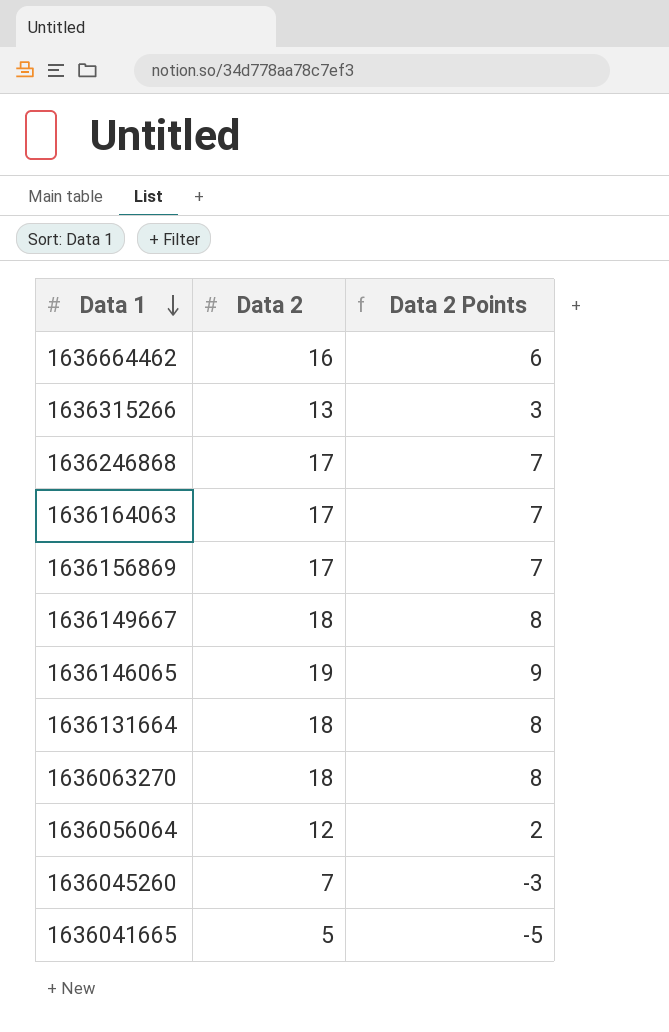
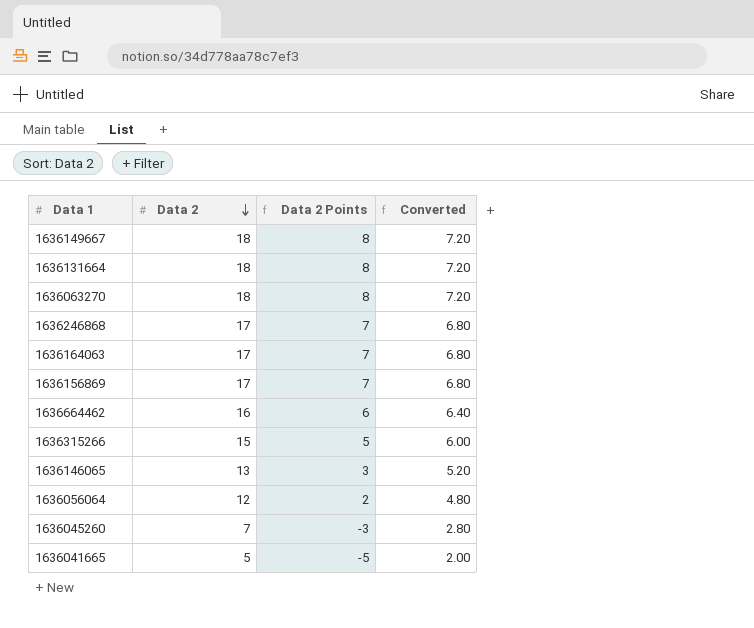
row order: Data 1 descending -> Data 2 descending
column Converted | formula: none -> [Data 2] * 0.4
1636315266 | Data 2: 13 -> 15
1636315266 | Data 2 Points: 3 -> 5
1636146065 | Data 2: 19 -> 13
1636146065 | Data 2 Points: 9 -> 3

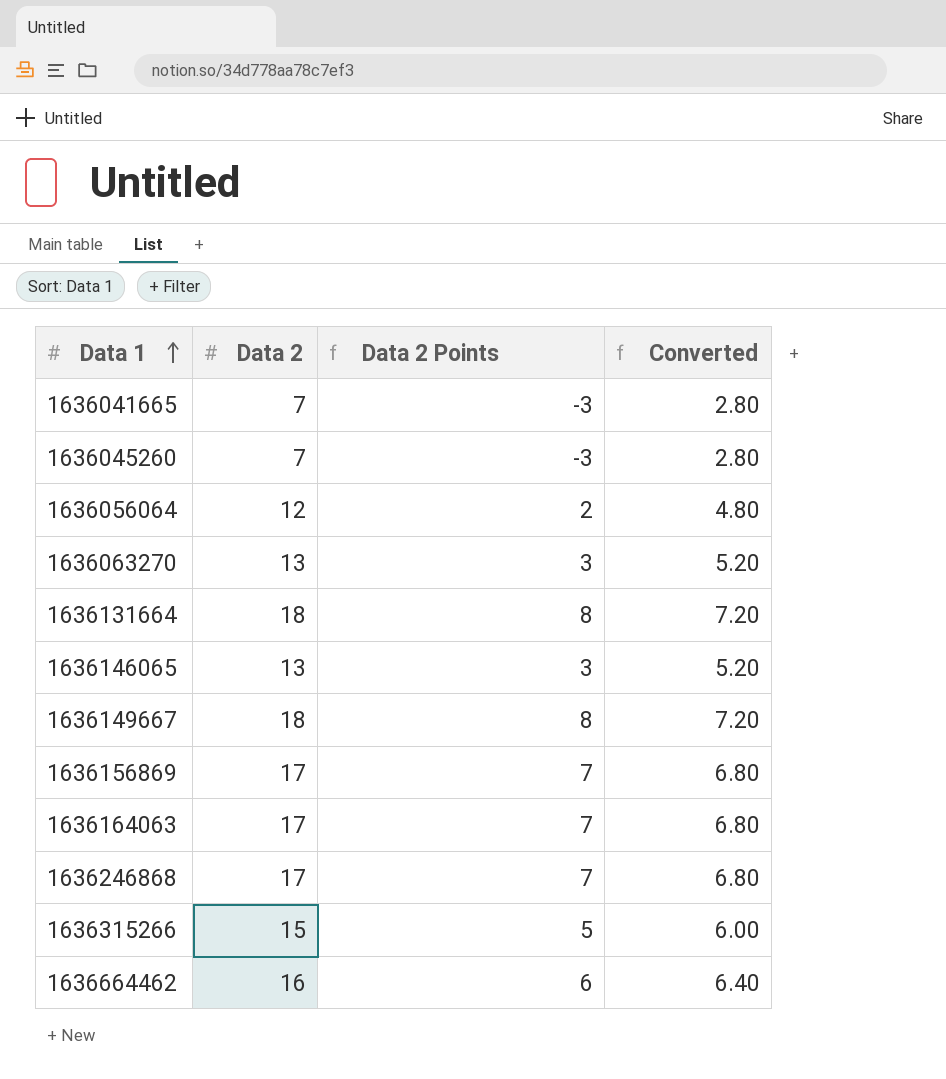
row order: Data 2 descending -> Data 1 ascending
1636041665 | Data 2: 5 -> 7
1636041665 | Data 2 Points: -5 -> -3
1636041665 | Converted: 2.00 -> 2.80
1636063270 | Data 2: 18 -> 13
1636063270 | Data 2 Points: 8 -> 3
1636063270 | Converted: 7.20 -> 5.20

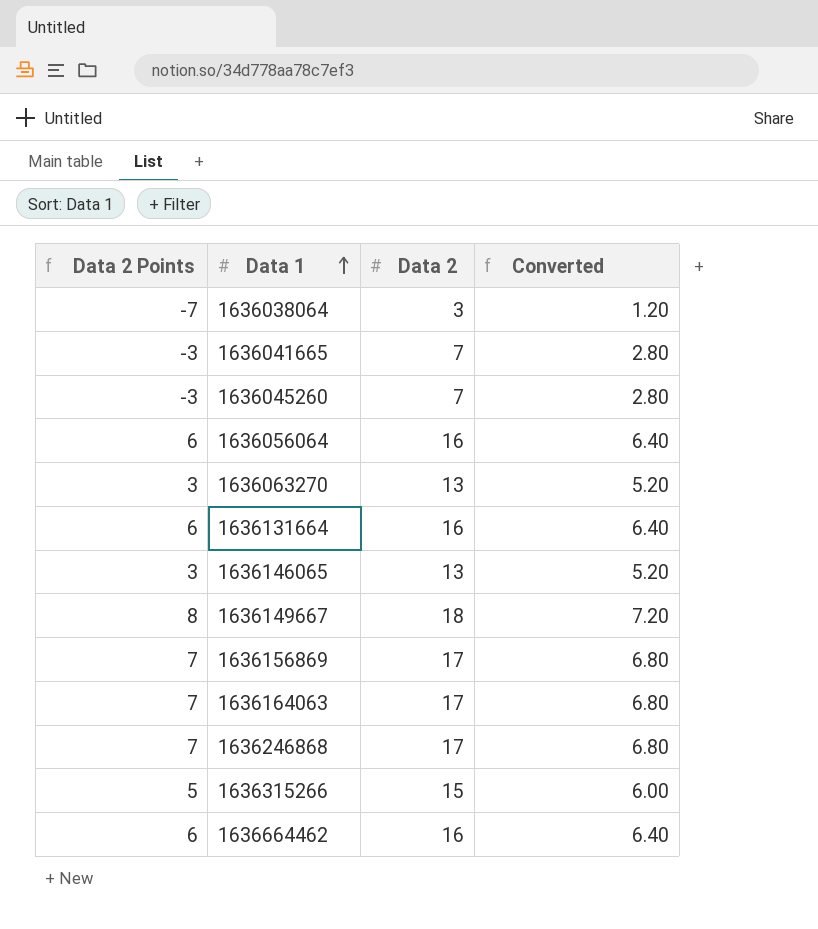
column Data 2 Points | position: 3 -> 1
row 1636038064: none -> -7 | 3 | 1.20
1636056064 | Data 2 Points: 2 -> 6
1636056064 | Data 2: 12 -> 16
1636056064 | Converted: 4.80 -> 6.40
1636131664 | Data 2 Points: 8 -> 6
1636131664 | Data 2: 18 -> 16
1636131664 | Converted: 7.20 -> 6.40

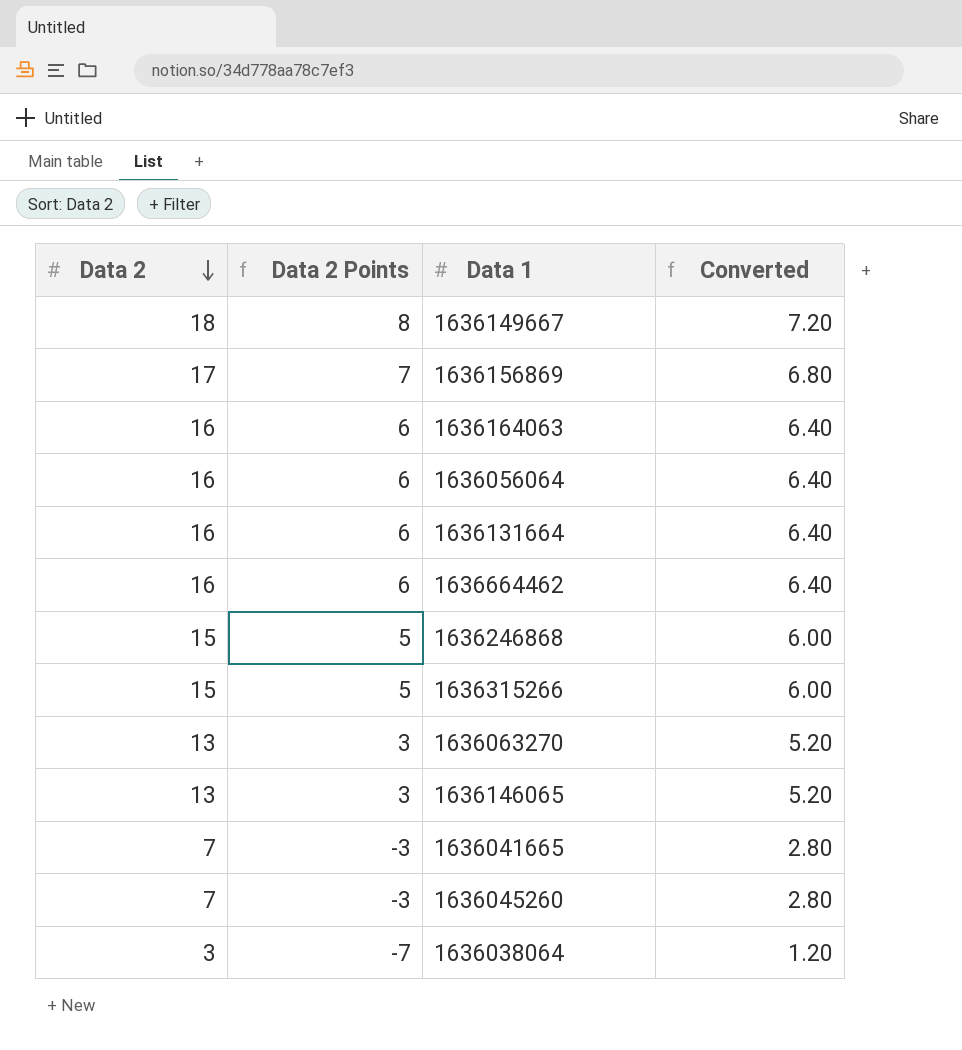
row order: Data 1 ascending -> Data 2 descending
column Data 2 | position: 3 -> 1
1636164063 | Data 2: 17 -> 16
1636164063 | Data 2 Points: 7 -> 6
1636164063 | Converted: 6.80 -> 6.40
1636246868 | Data 2: 17 -> 15
1636246868 | Data 2 Points: 7 -> 5
1636246868 | Converted: 6.80 -> 6.00

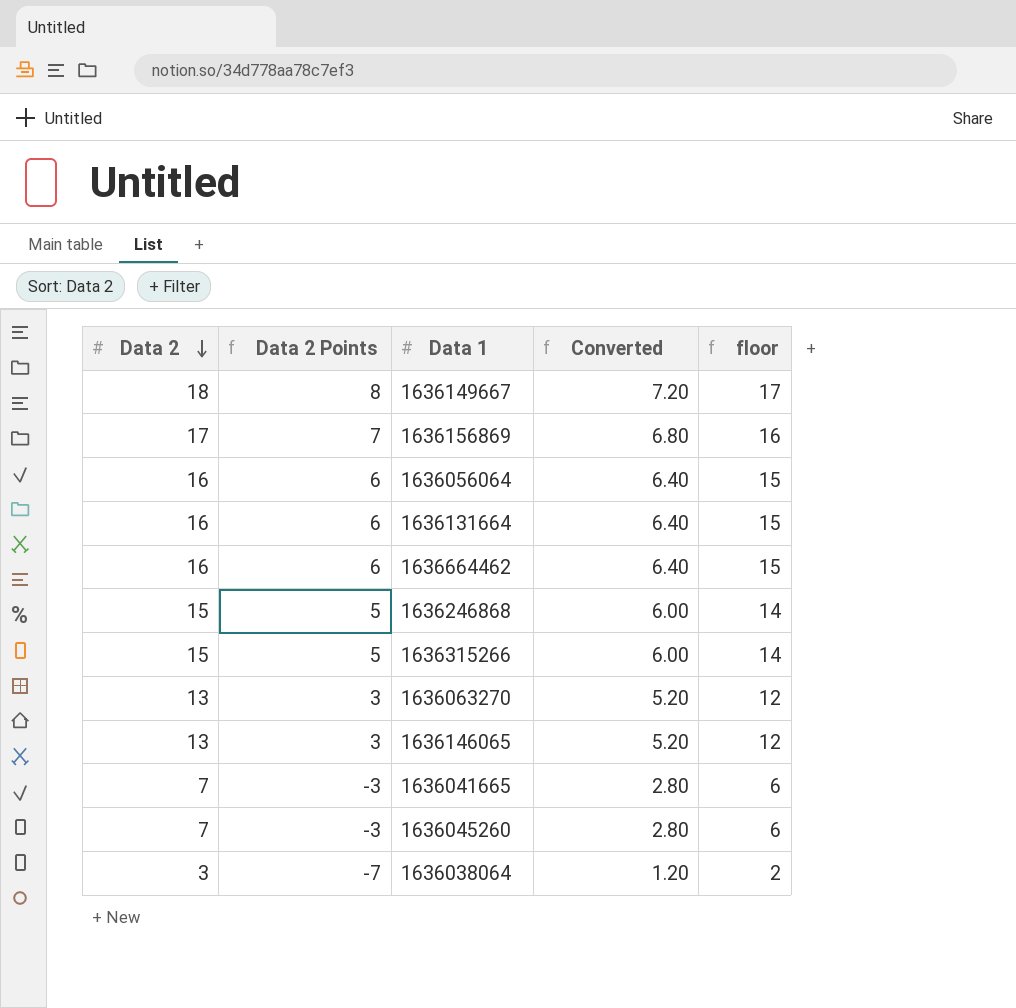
column floor | formula: none -> [Data 2] - 1
row 1636164063: 16 | 6 | 6.40 -> none

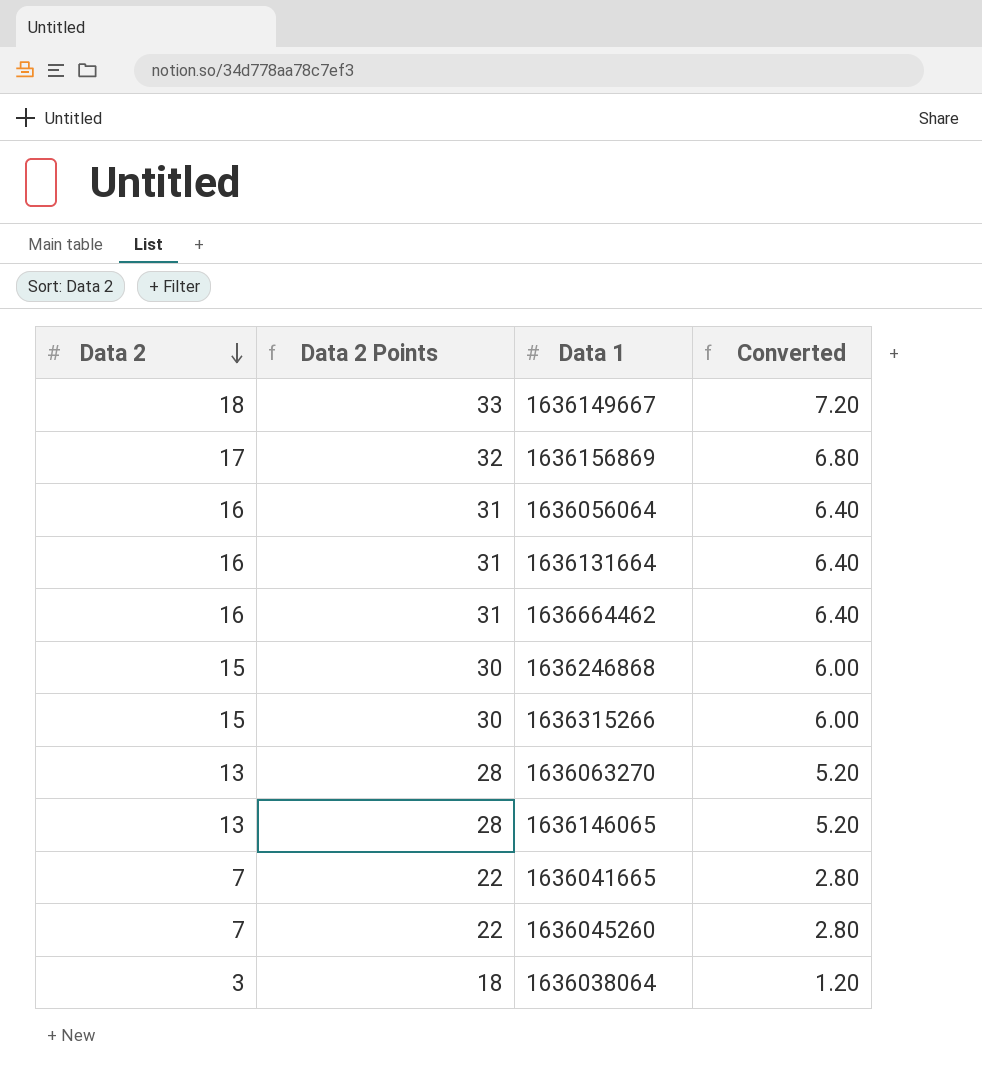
column floor | formula: [Data 2] - 1 -> none
column Data 2 Points | formula: [Data 2] - 10 -> [Data 2] + 15

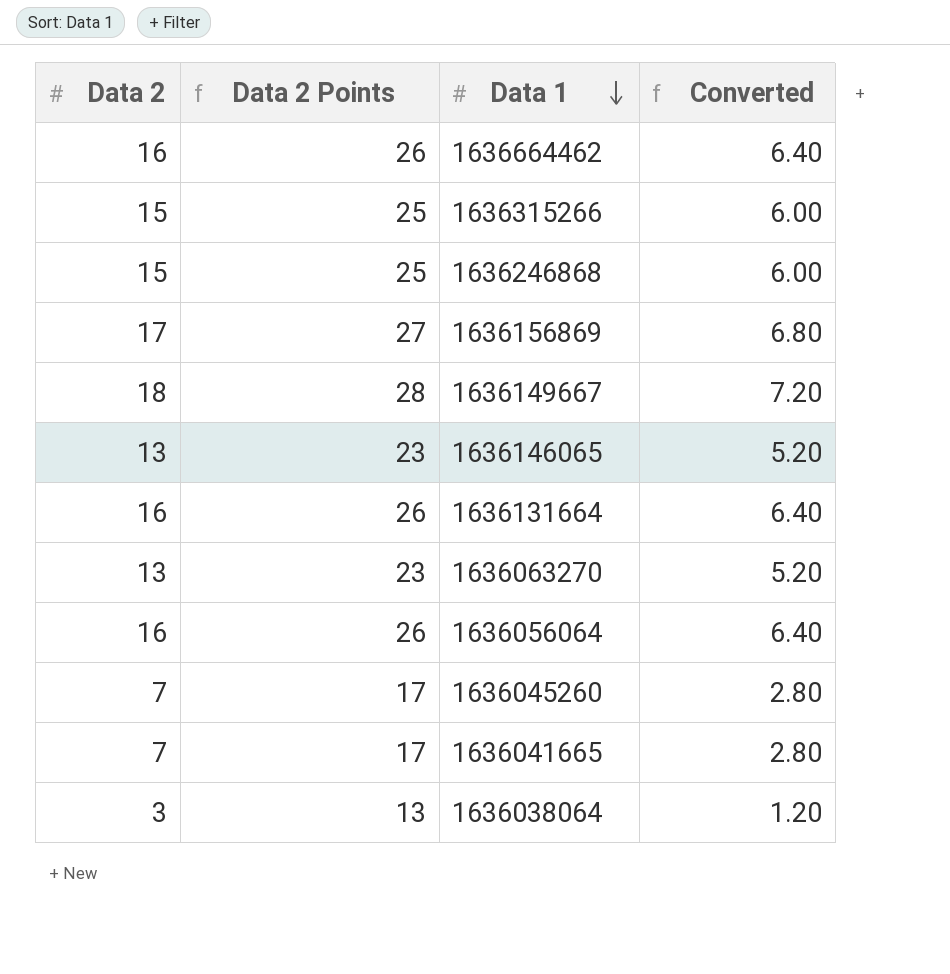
row order: Data 2 descending -> Data 1 descending
column Data 2 Points | formula: [Data 2] + 15 -> [Data 2] + 10

